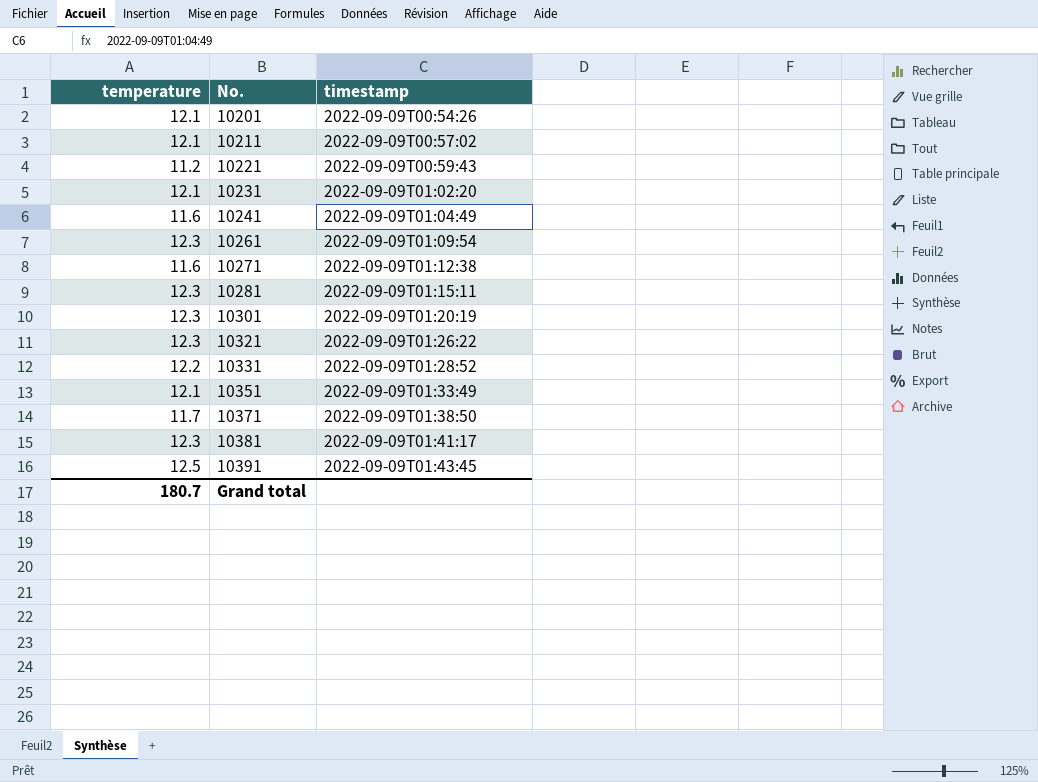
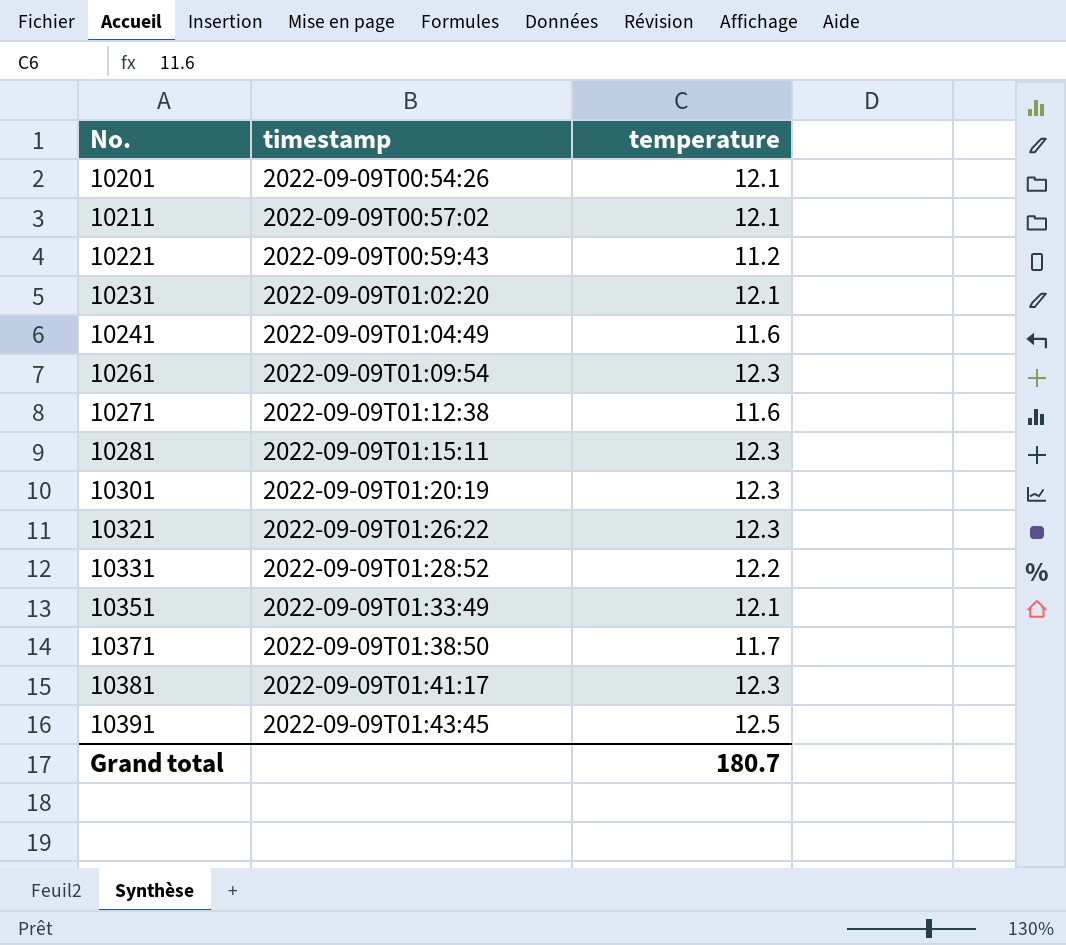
column temperature | position: 1 -> 3

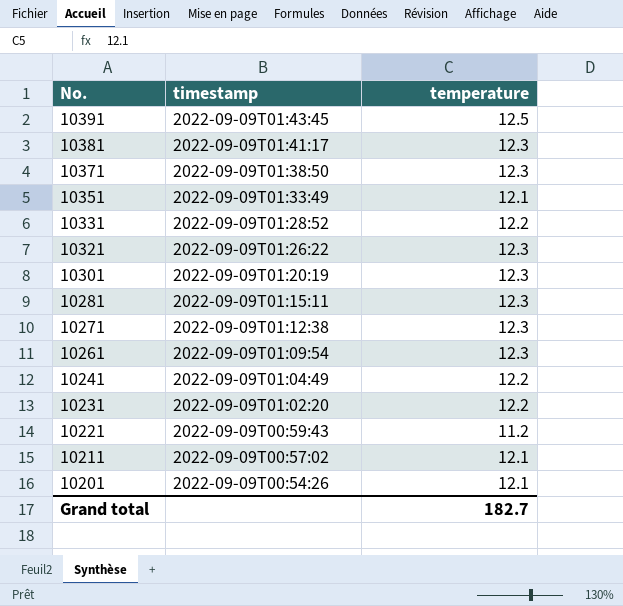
row order: No. ascending -> No. descending
10371 | temperature: 11.7 -> 12.3
10271 | temperature: 11.6 -> 12.3
10241 | temperature: 11.6 -> 12.2
10231 | temperature: 12.1 -> 12.2
Grand total | temperature: 180.7 -> 182.7

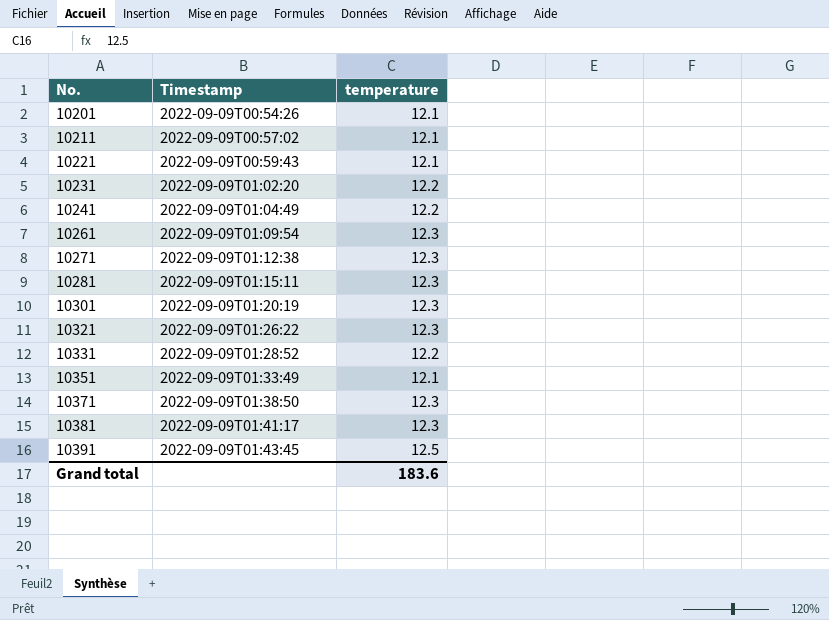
row order: No. descending -> No. ascending
column name: timestamp -> Timestamp
10221 | temperature: 11.2 -> 12.1
Grand total | temperature: 182.7 -> 183.6

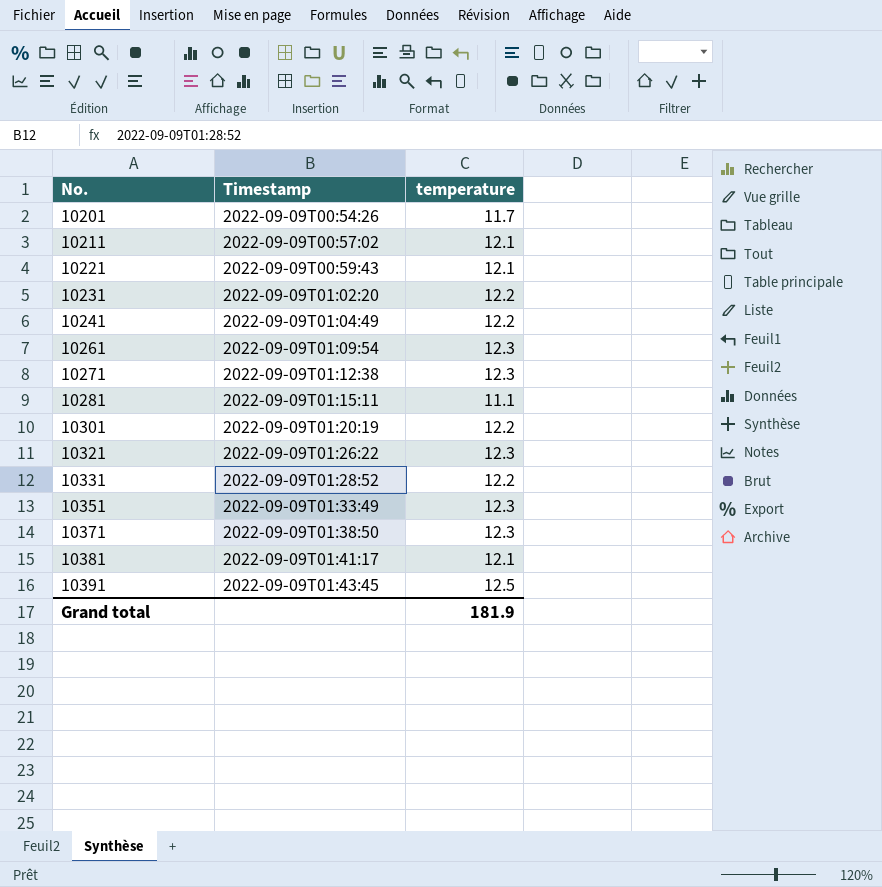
10201 | temperature: 12.1 -> 11.7
10281 | temperature: 12.3 -> 11.1
10301 | temperature: 12.3 -> 12.2
10351 | temperature: 12.1 -> 12.3
10381 | temperature: 12.3 -> 12.1
Grand total | temperature: 183.6 -> 181.9

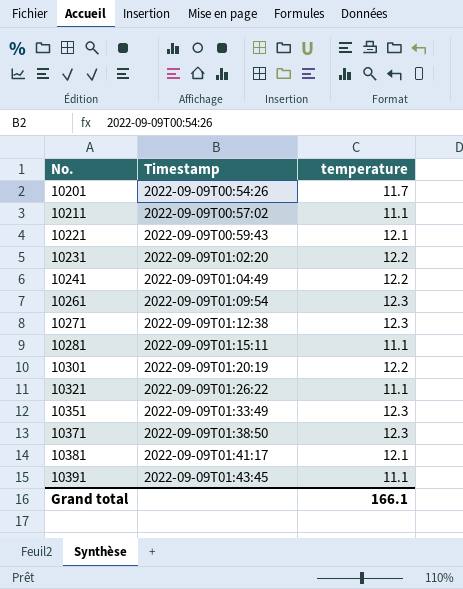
row 10331: 2022-09-09T01:28:52 | 12.2 -> none
10211 | temperature: 12.1 -> 11.1
10321 | temperature: 12.3 -> 11.1
10391 | temperature: 12.5 -> 11.1
Grand total | temperature: 181.9 -> 166.1

